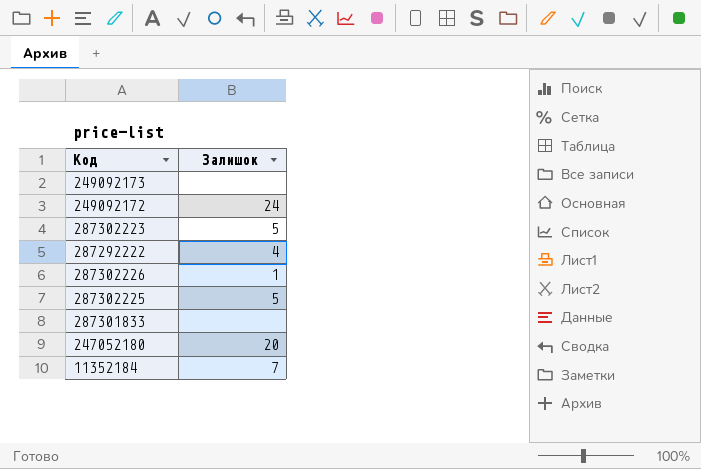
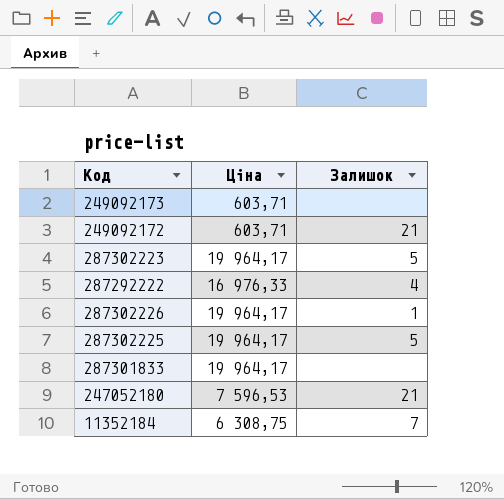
column Ціна | position: none -> 2
249092172 | Залишок: 24 -> 21
247052180 | Залишок: 20 -> 21

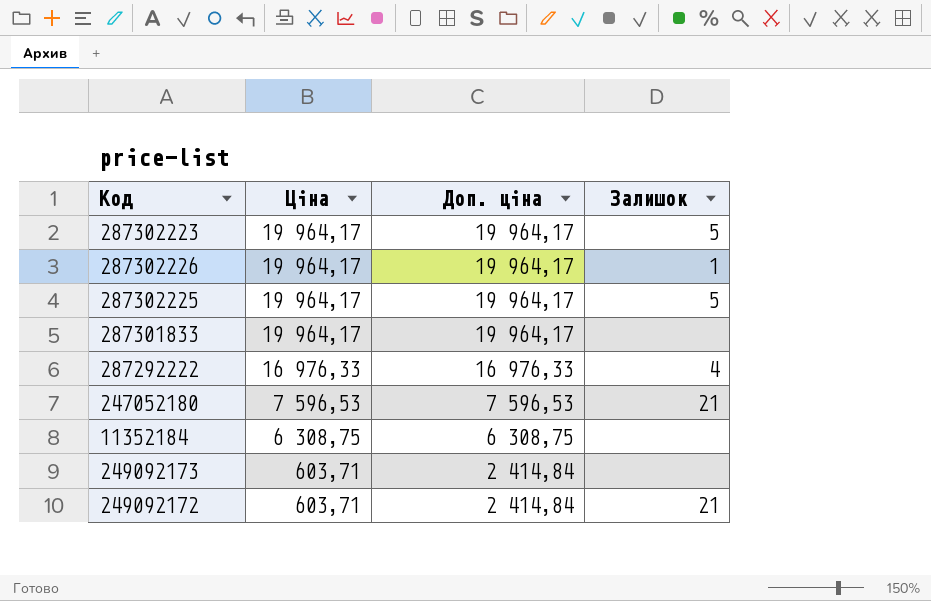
row order: none -> Ціна descending
column Доп. ціна | position: none -> 3
11352184 | Залишок: 7 -> none

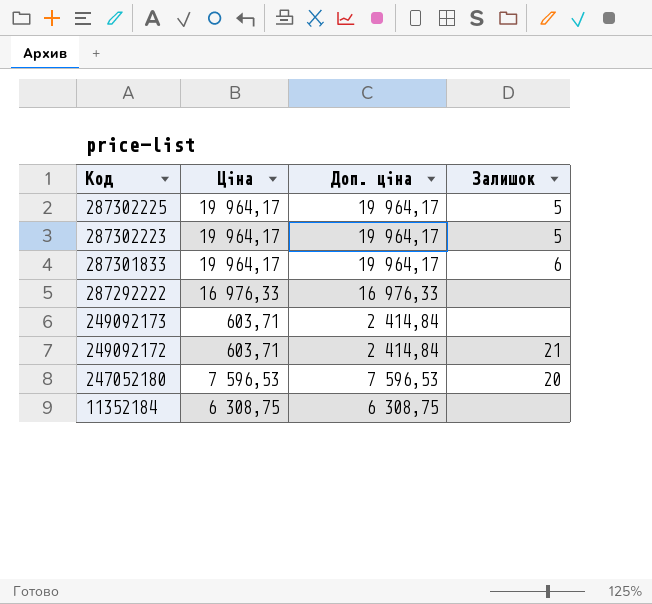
row order: Ціна descending -> Код descending
row 287302226: 19 964,17 | 19 964,17 | 1 -> none
287301833 | Залишок: none -> 6
287292222 | Залишок: 4 -> none
247052180 | Залишок: 21 -> 20

